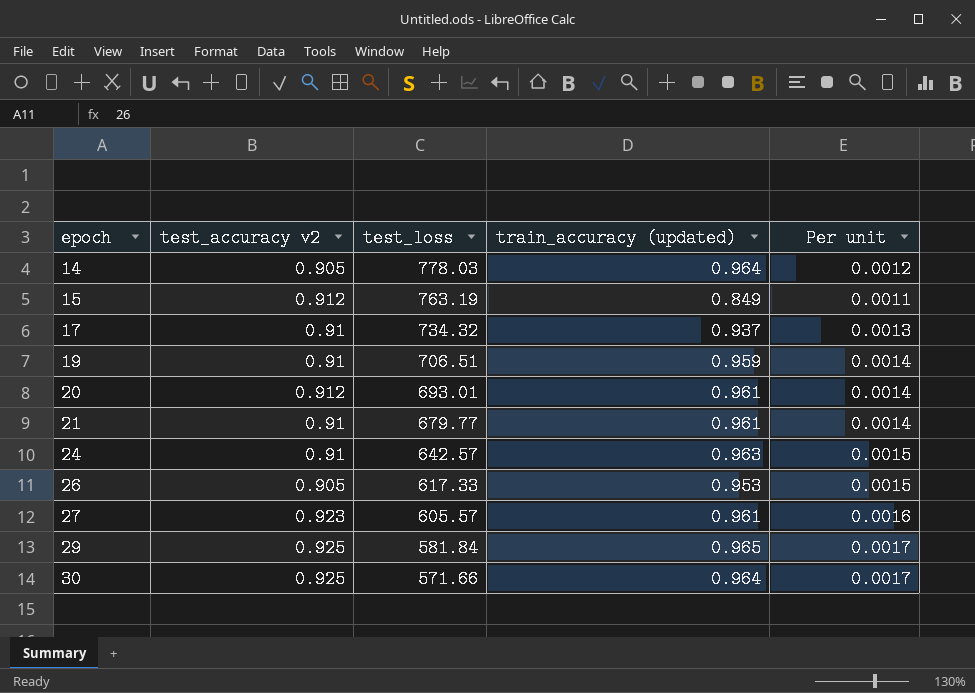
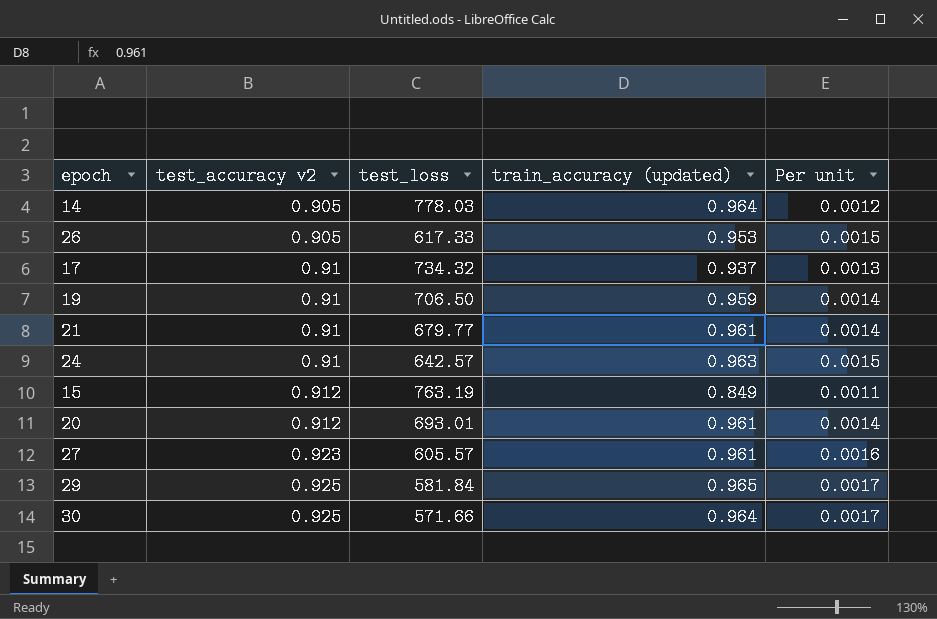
row order: epoch ascending -> test_accuracy v2 ascending
19 | test_loss: 706.51 -> 706.50

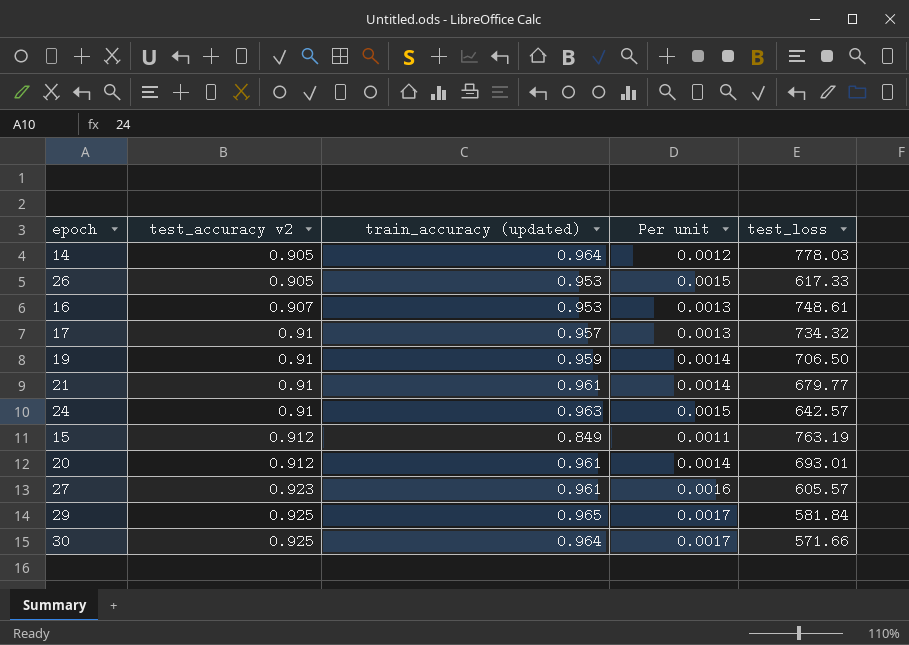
column test_loss | position: 3 -> 5
row 16: none -> 0.907 | 0.953 | 0.0013 | 748.61
17 | train_accuracy (updated): 0.937 -> 0.957

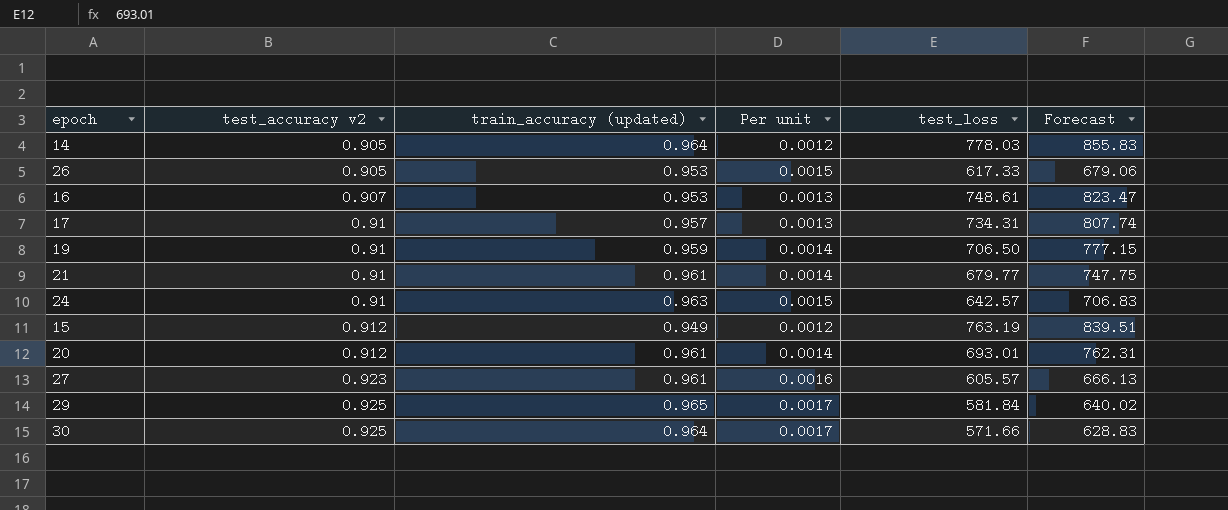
column Forecast | formula: none -> [test_loss] * 1.1
17 | test_loss: 734.32 -> 734.31
15 | train_accuracy (updated): 0.849 -> 0.949
15 | Per unit: 0.0011 -> 0.0012

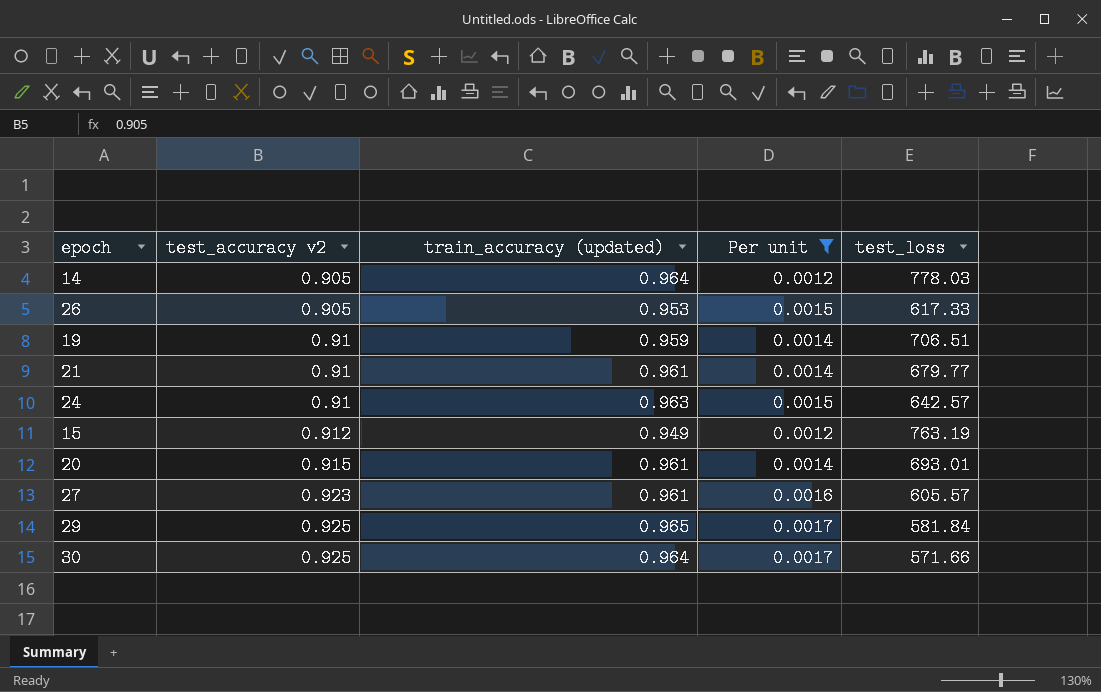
filter: none -> Per unit != 0.0013
column Forecast | formula: [test_loss] * 1.1 -> none
19 | test_loss: 706.50 -> 706.51
20 | test_accuracy v2: 0.912 -> 0.915

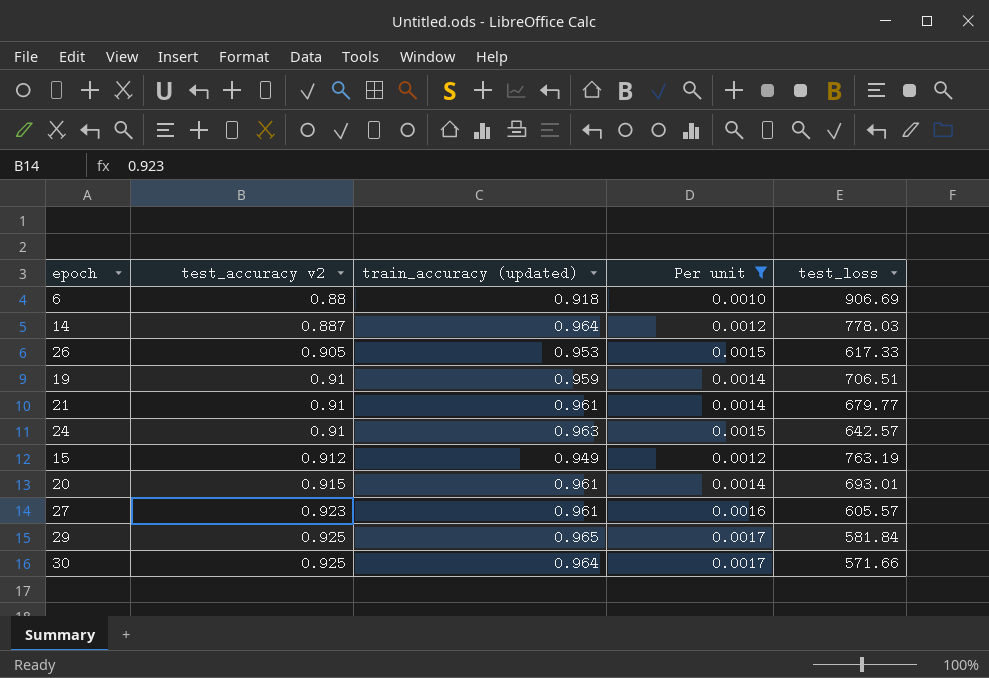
row 6: none -> 0.88 | 0.918 | 0.0010 | 906.69
14 | test_accuracy v2: 0.905 -> 0.887

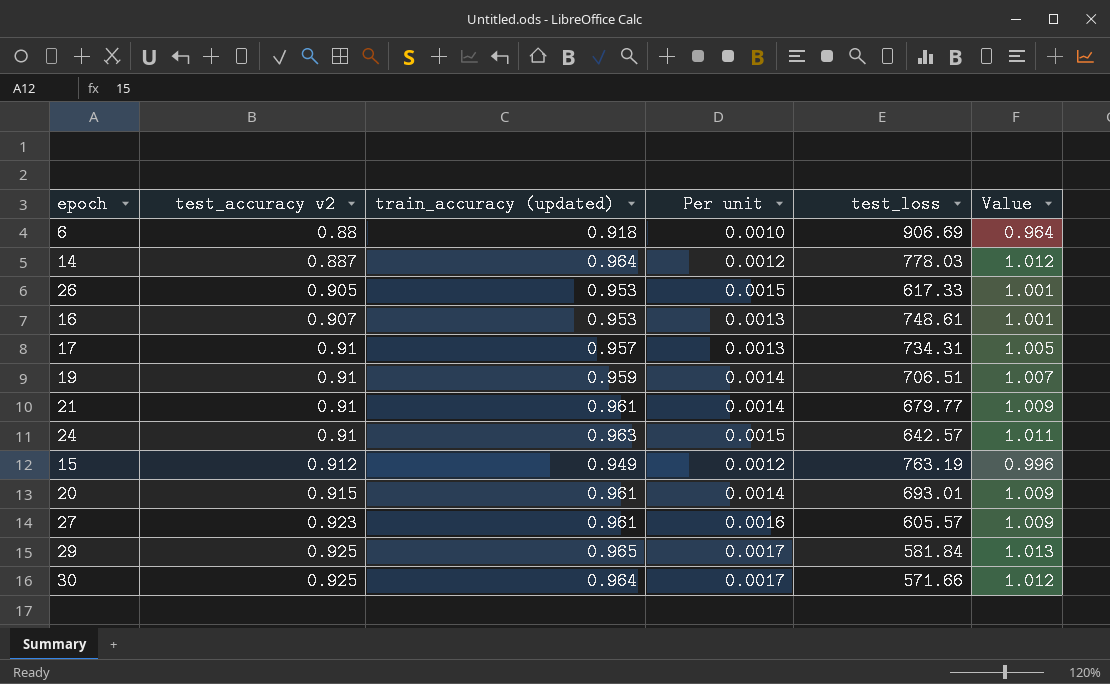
filter: Per unit != 0.0013 -> none
column Value | formula: none -> [train_accuracy (updated)] * 1.05

